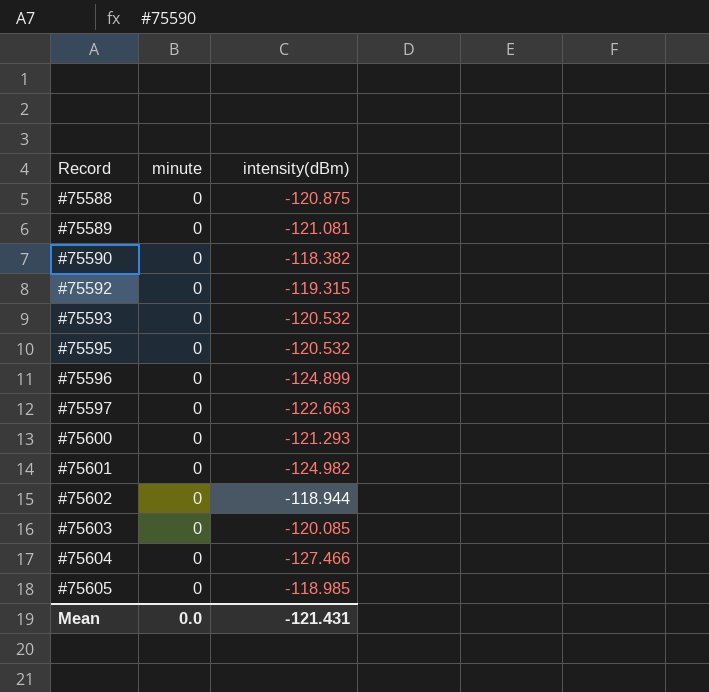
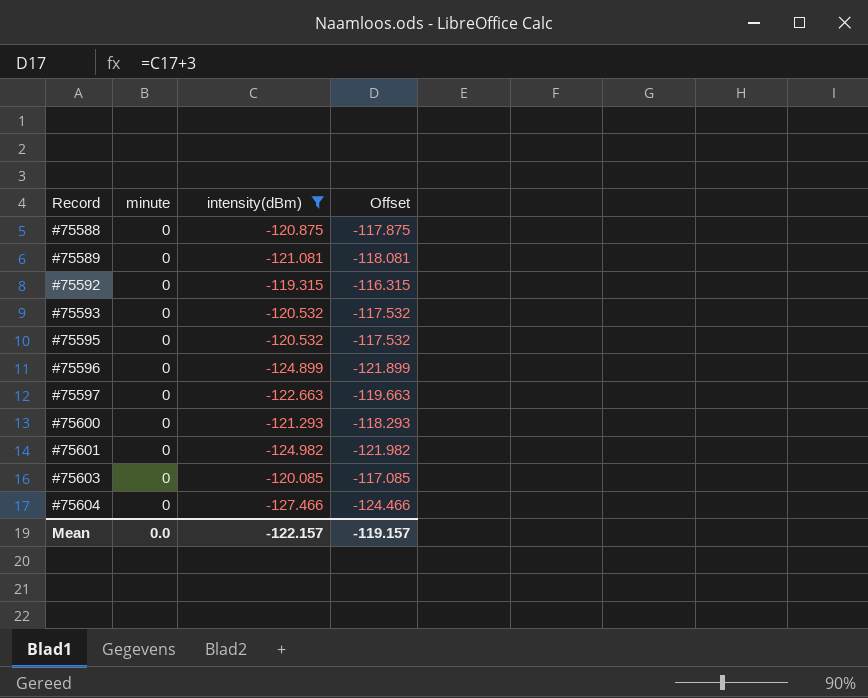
filter: none -> intensity(dBm) <= -119.315
column Offset | formula: none -> [intensity(dBm)] + 3
Mean | intensity(dBm): -121.431 -> -122.157

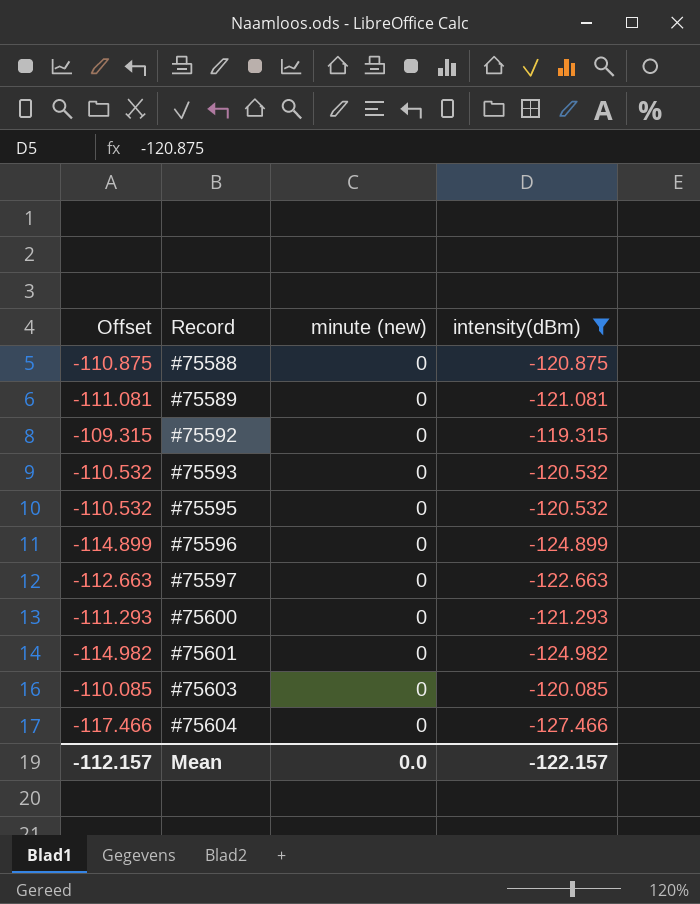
column Offset | formula: [intensity(dBm)] + 3 -> [intensity(dBm)] + 10
column Offset | position: 4 -> 1
column name: minute -> minute (new)
Mean | Offset: -119.157 -> -112.157

